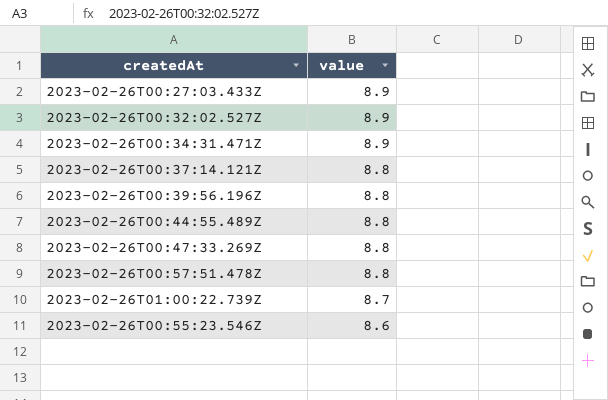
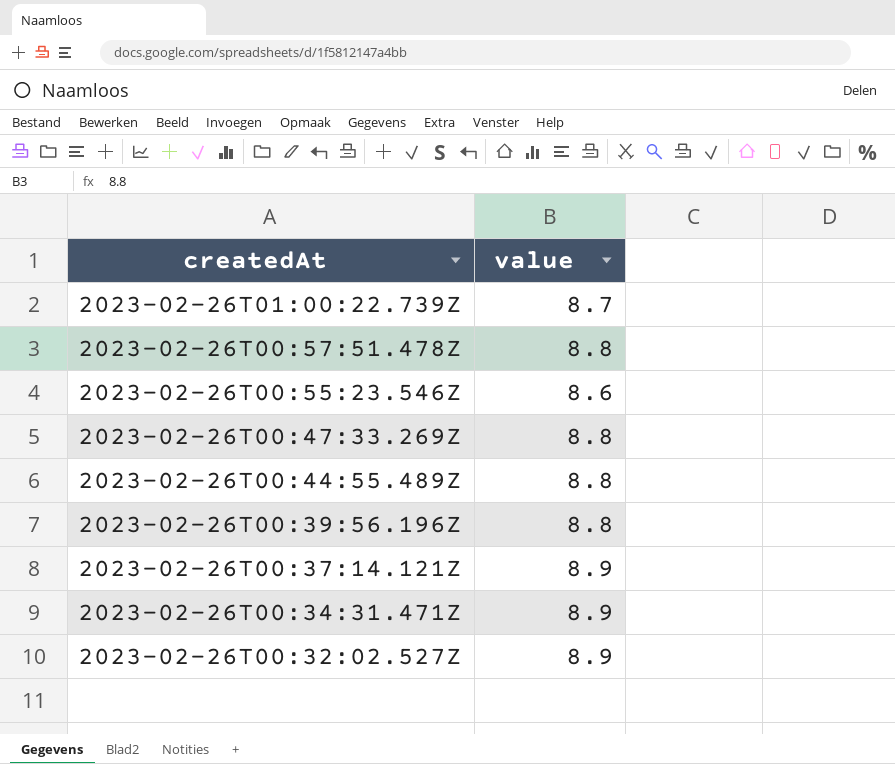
row order: value descending -> createdAt descending
row 2023-02-26T00:27:03.433Z: 8.9 -> none
2023-02-26T00:37:14.121Z | value: 8.8 -> 8.9

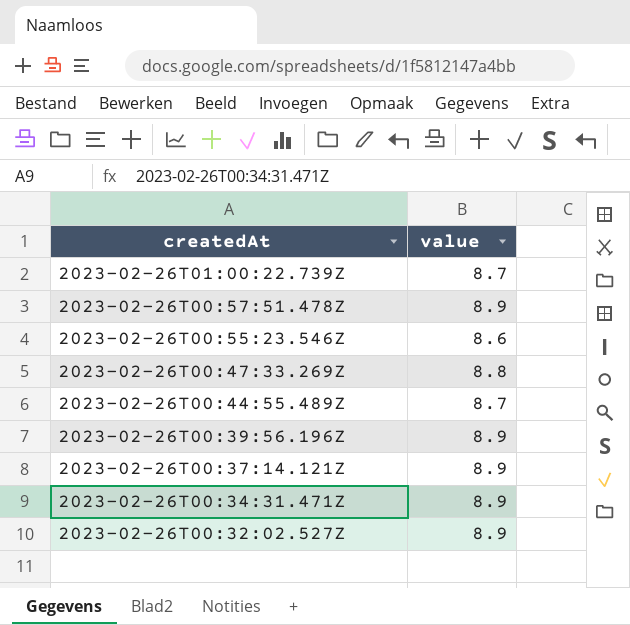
2023-02-26T00:57:51.478Z | value: 8.8 -> 8.9
2023-02-26T00:44:55.489Z | value: 8.8 -> 8.7
2023-02-26T00:39:56.196Z | value: 8.8 -> 8.9

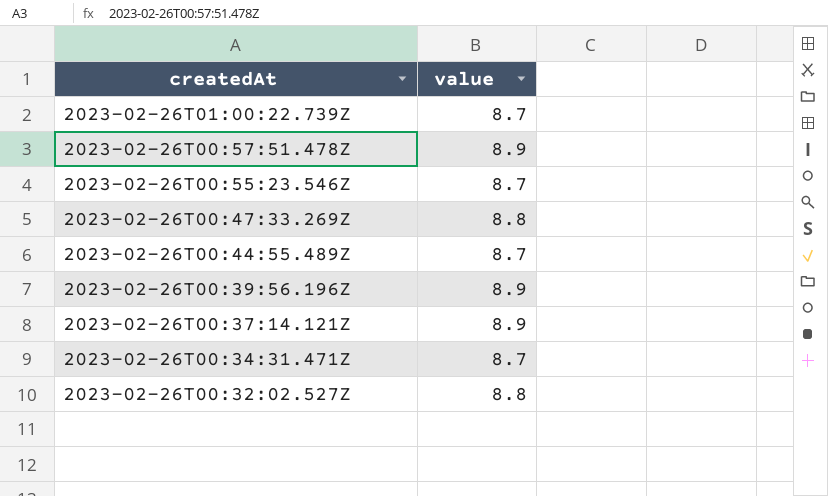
2023-02-26T00:55:23.546Z | value: 8.6 -> 8.7
2023-02-26T00:34:31.471Z | value: 8.9 -> 8.7
2023-02-26T00:32:02.527Z | value: 8.9 -> 8.8

